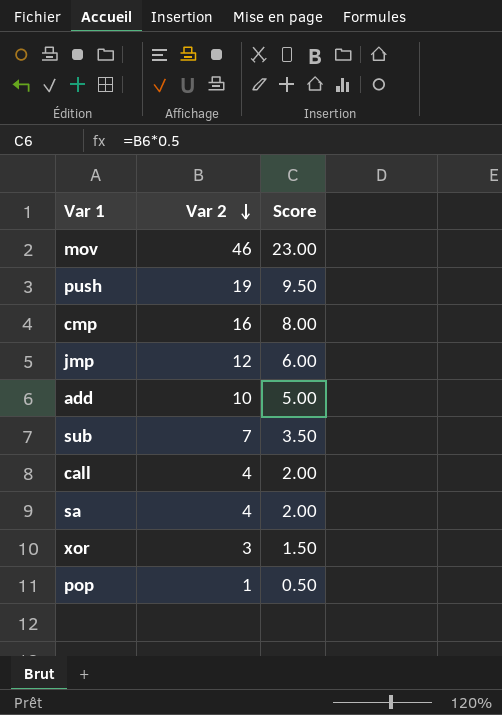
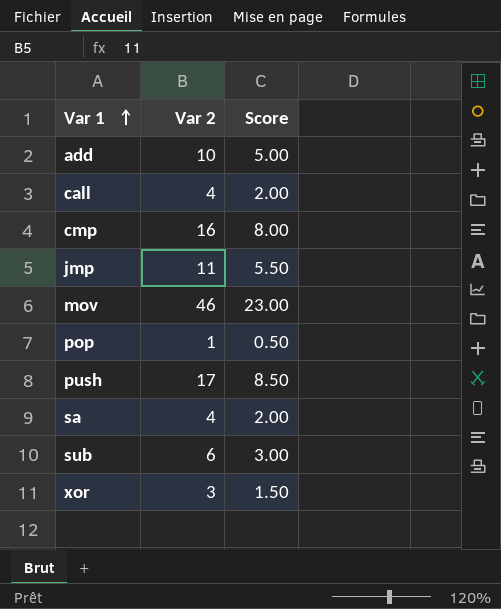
row order: Var 2 descending -> Var 1 ascending
jmp | Var 2: 12 -> 11
jmp | Score: 6.00 -> 5.50
push | Var 2: 19 -> 17
push | Score: 9.50 -> 8.50
sub | Var 2: 7 -> 6
sub | Score: 3.50 -> 3.00

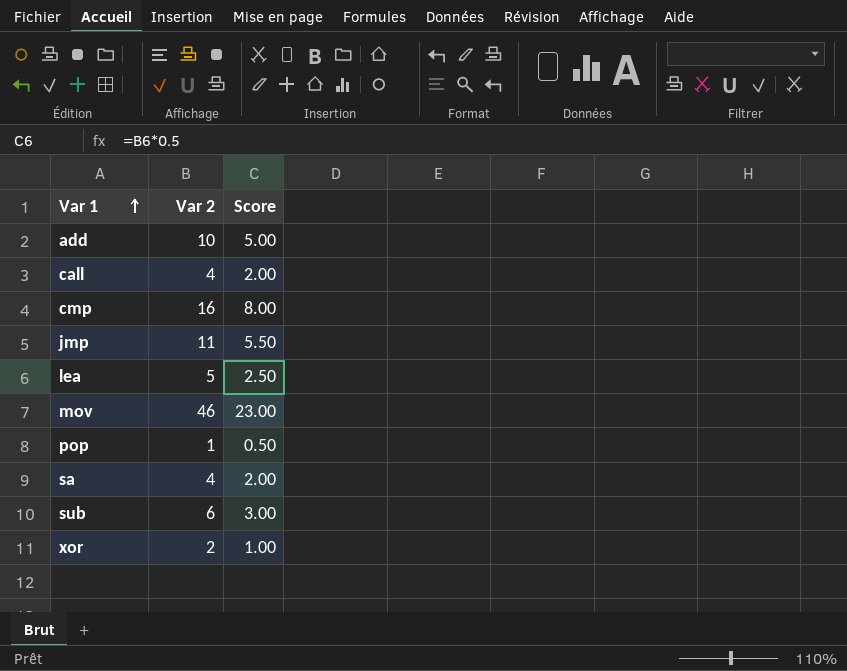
row push: 17 | 8.50 -> none
row lea: none -> 5 | 2.50
xor | Var 2: 3 -> 2
xor | Score: 1.50 -> 1.00

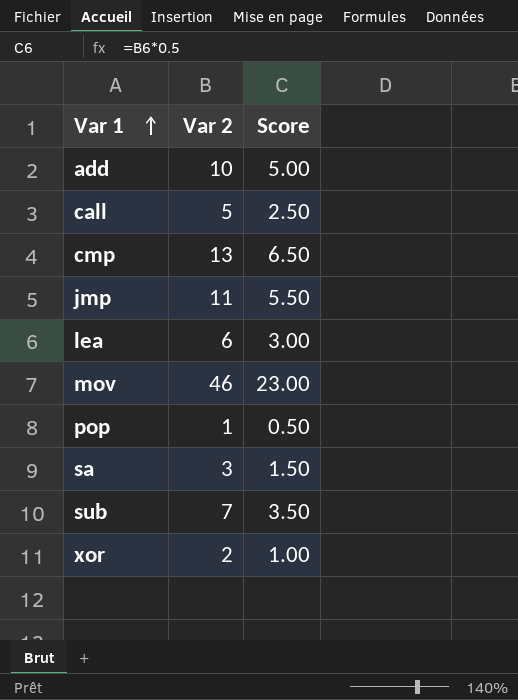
call | Var 2: 4 -> 5
call | Score: 2.00 -> 2.50
cmp | Var 2: 16 -> 13
cmp | Score: 8.00 -> 6.50
lea | Var 2: 5 -> 6
lea | Score: 2.50 -> 3.00
sa | Var 2: 4 -> 3
sa | Score: 2.00 -> 1.50
sub | Var 2: 6 -> 7
sub | Score: 3.00 -> 3.50

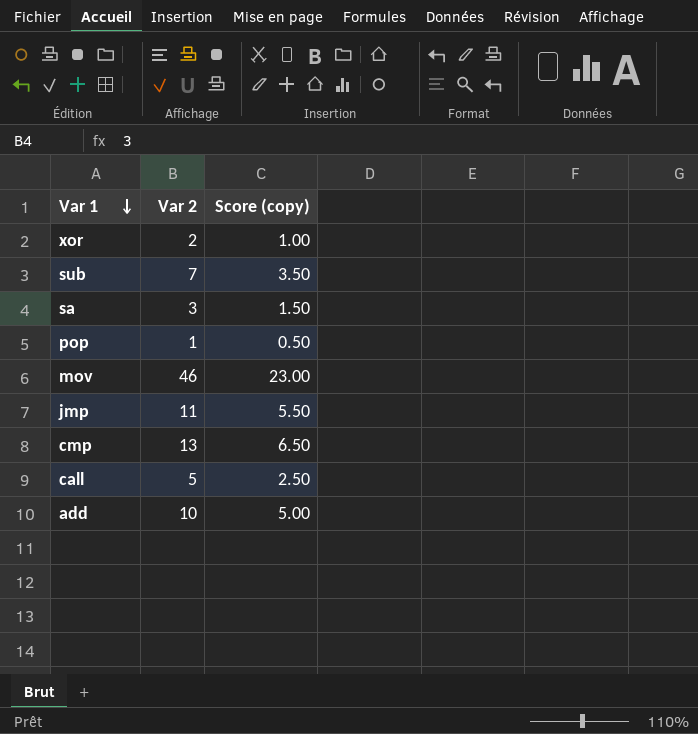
row order: Var 1 ascending -> Var 1 descending
column name: Score -> Score (copy)
row lea: 6 | 3.00 -> none

